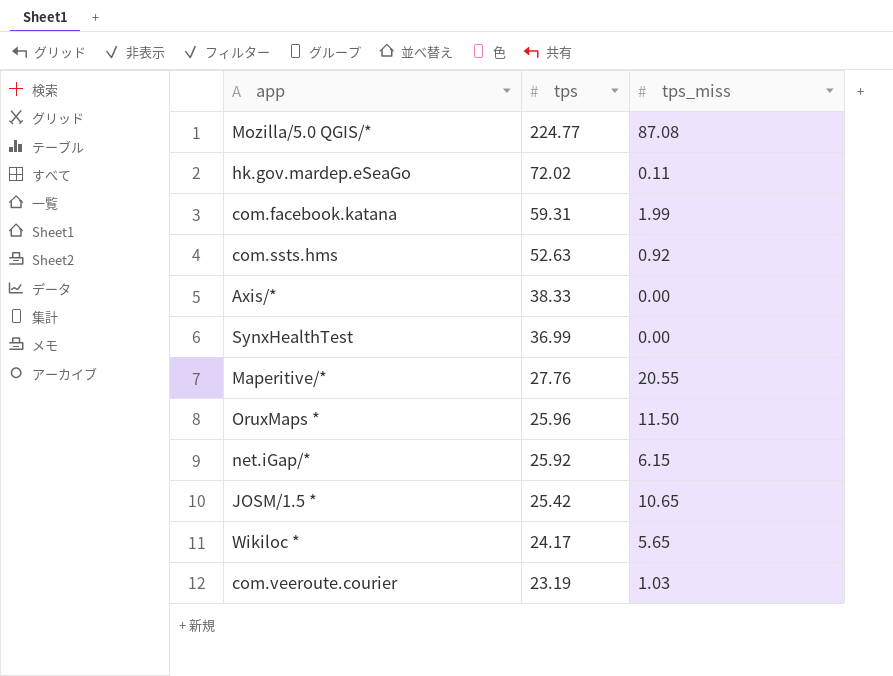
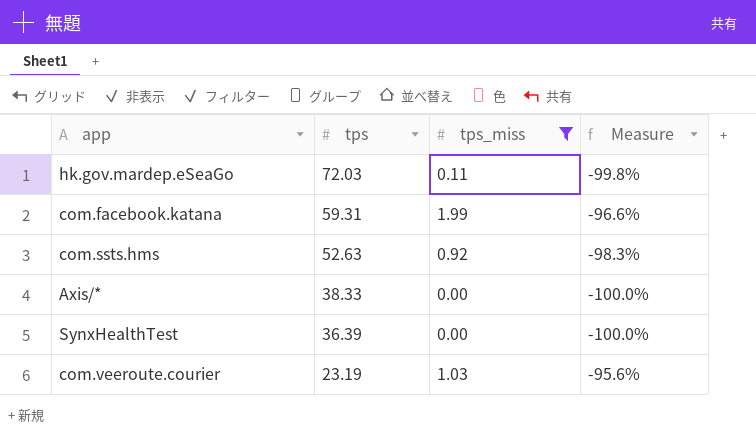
filter: none -> tps_miss <= 1.99
column Measure | formula: none -> ([tps_miss] - [tps]) / [tps]
hk.gov.mardep.eSeaGo | tps: 72.02 -> 72.03
SynxHealthTest | tps: 36.99 -> 36.39

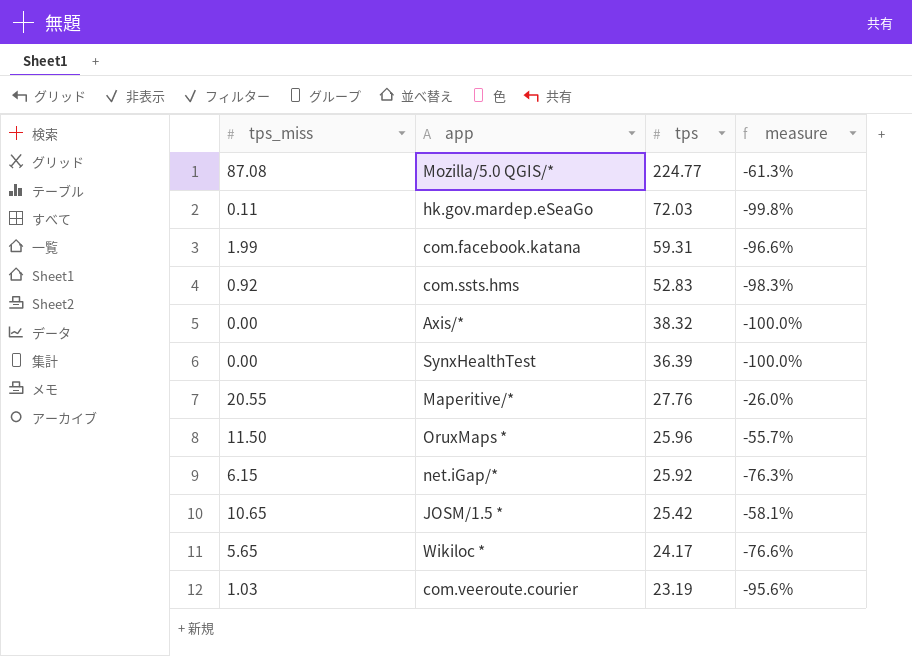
filter: tps_miss <= 1.99 -> none
column tps_miss | position: 3 -> 1
column name: Measure -> measure
com.ssts.hms | tps: 52.63 -> 52.83
Axis/* | tps: 38.33 -> 38.32

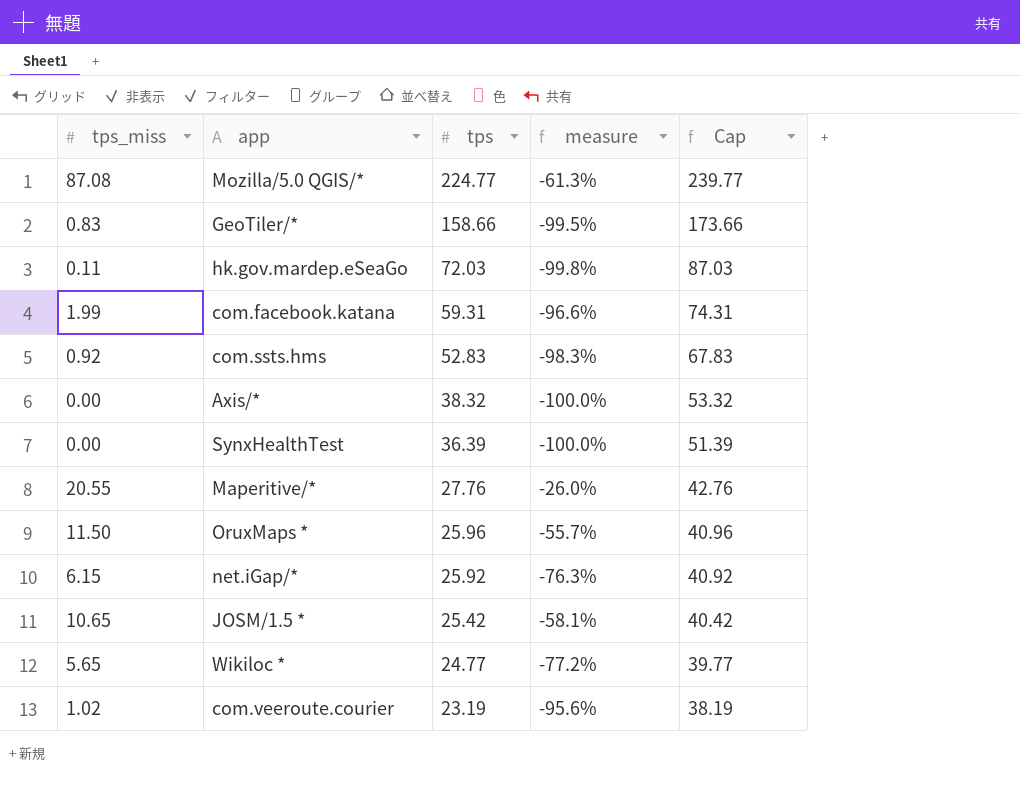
column Cap | formula: none -> [tps] + 15
row GeoTiler/*: none -> 0.83 | 158.66 | -99.5% | 173.66
Wikiloc * | tps: 24.17 -> 24.77
Wikiloc * | measure: -76.6% -> -77.2%
com.veeroute.courier | tps_miss: 1.03 -> 1.02

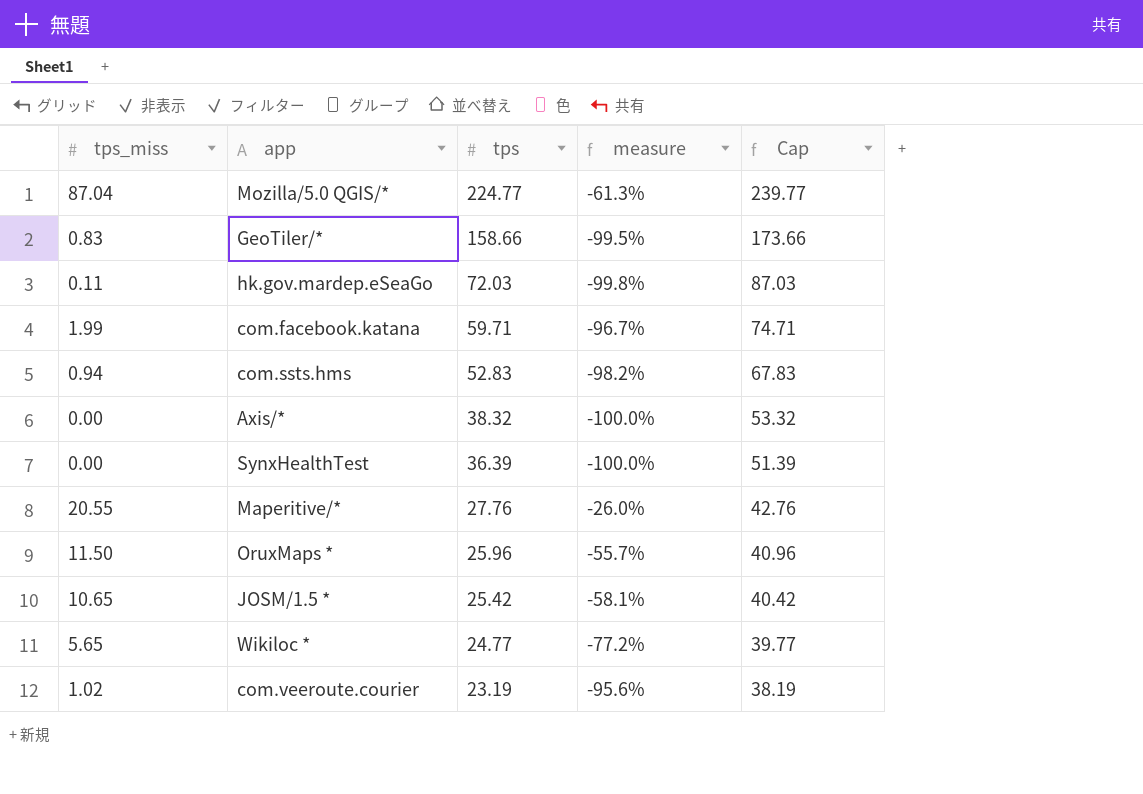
row net.iGap/*: 6.15 | 25.92 | -76.3% | 40.92 -> none
Mozilla/5.0 QGIS/* | tps_miss: 87.08 -> 87.04
com.facebook.katana | tps: 59.31 -> 59.71
com.facebook.katana | measure: -96.6% -> -96.7%
com.facebook.katana | Cap: 74.31 -> 74.71
com.ssts.hms | tps_miss: 0.92 -> 0.94
com.ssts.hms | measure: -98.3% -> -98.2%

